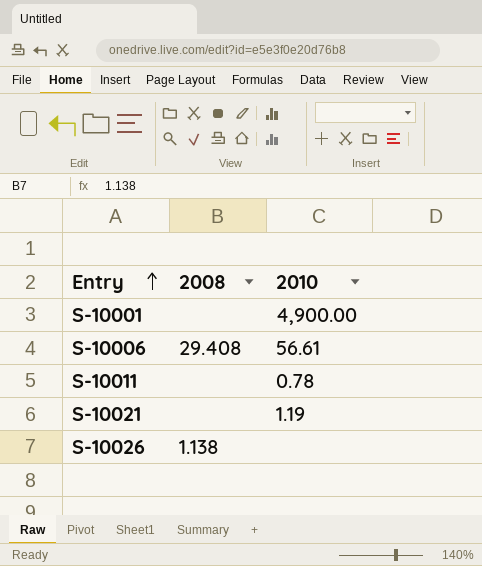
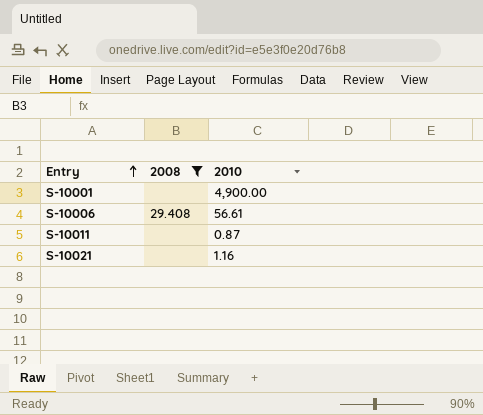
filter: none -> 2008 != 1.138
S-10011 | 2010: 0.78 -> 0.87
S-10021 | 2010: 1.19 -> 1.16

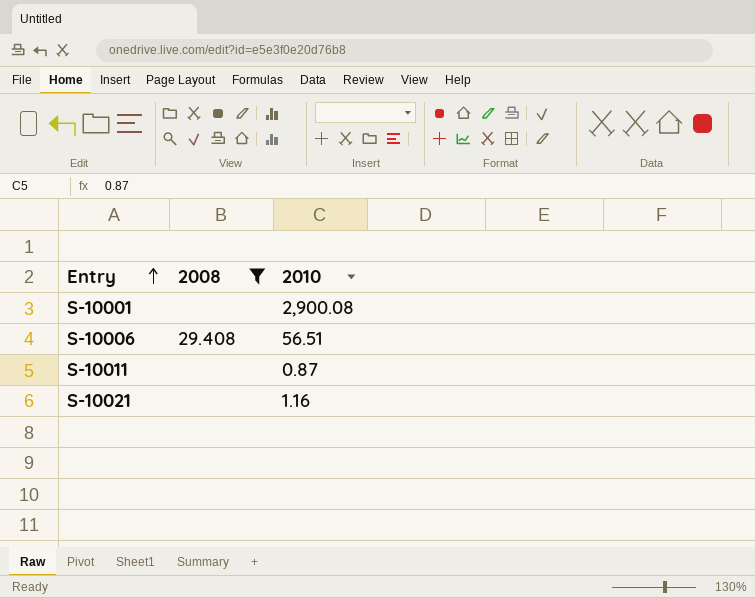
S-10001 | 2010: 4,900.00 -> 2,900.08
S-10006 | 2010: 56.61 -> 56.51

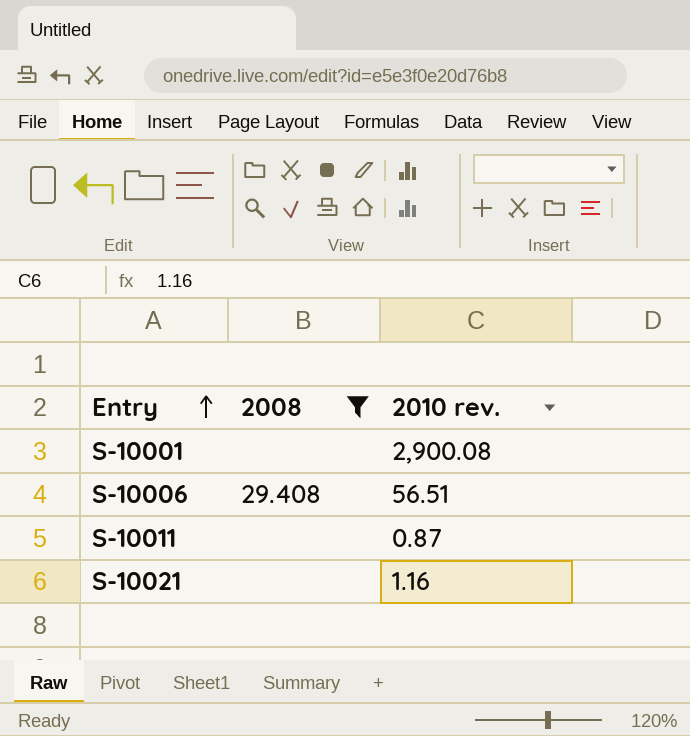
column name: 2010 -> 2010 rev.

